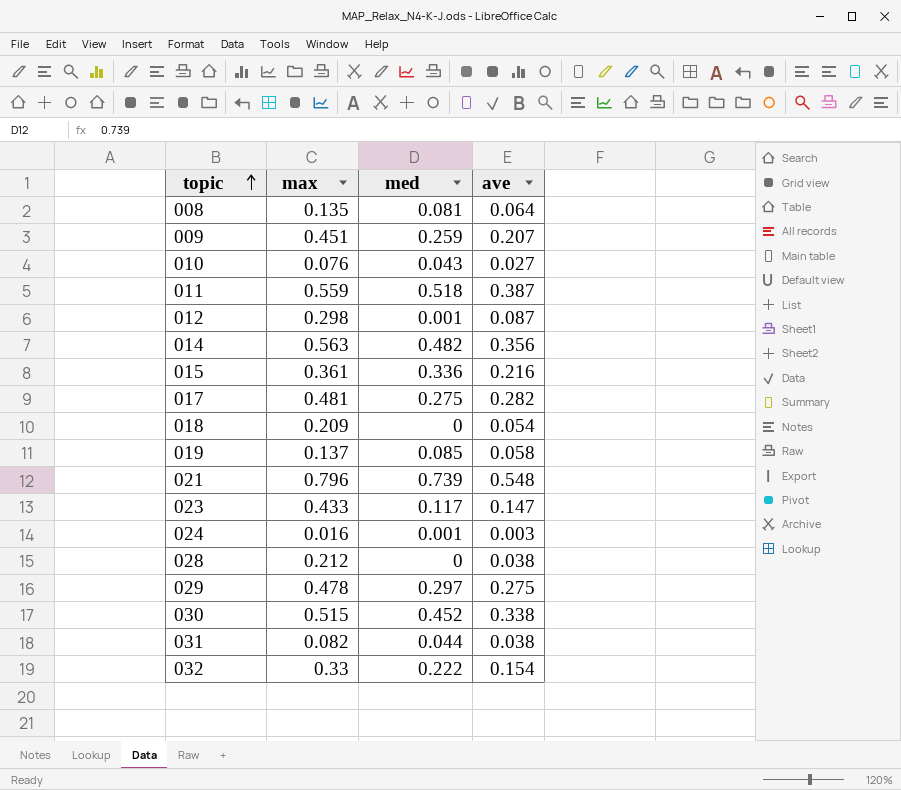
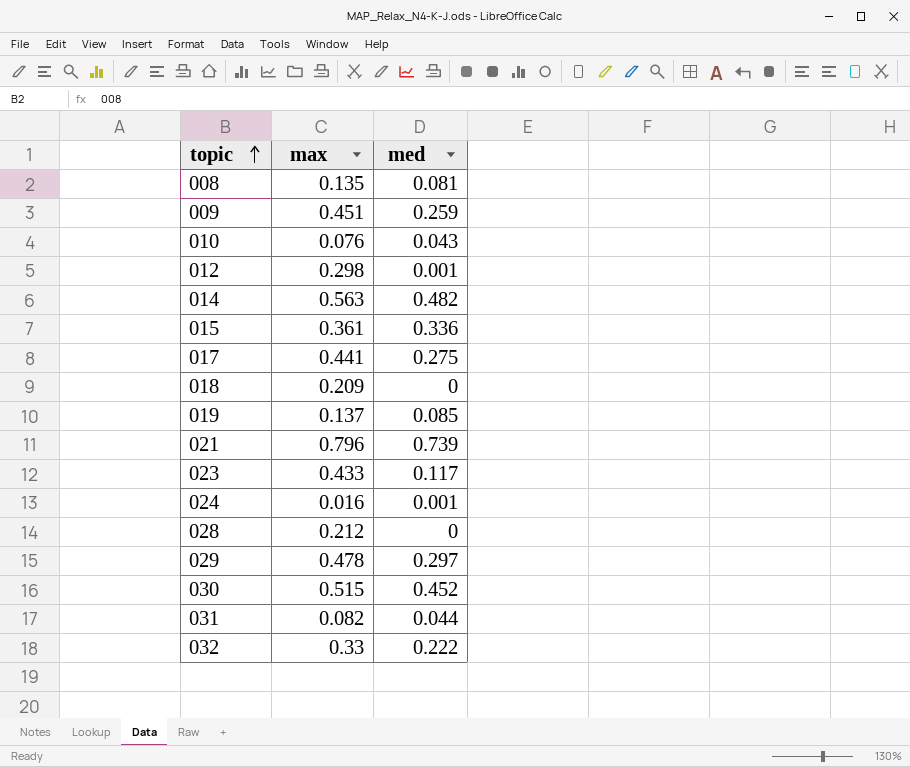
column ave | position: 4 -> none
row 011: 0.559 | 0.518 | 0.387 -> none
017 | max: 0.481 -> 0.441

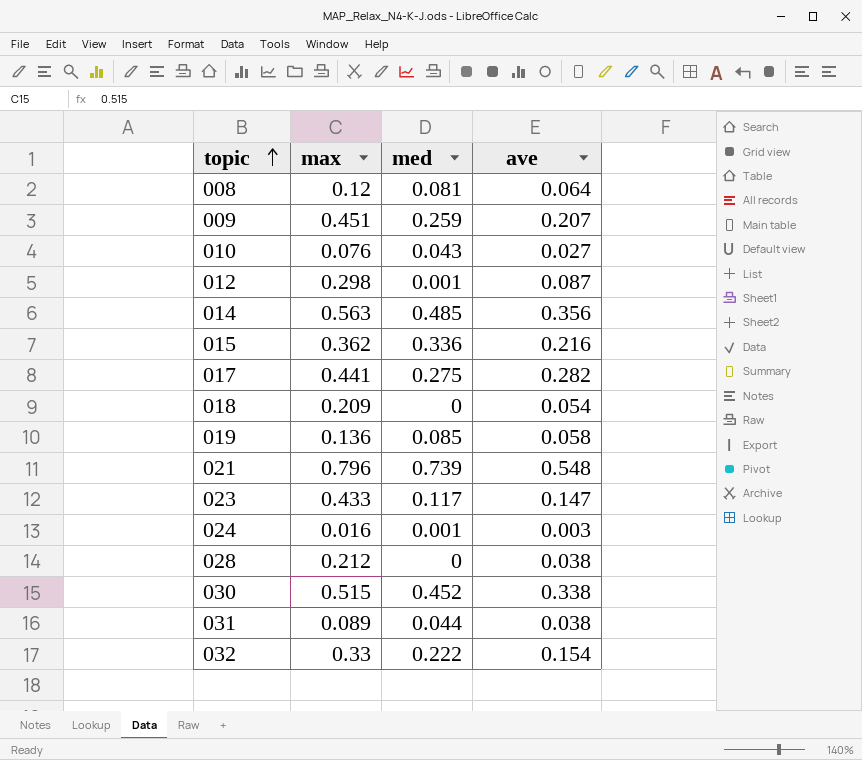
column ave | position: none -> 4
row 029: 0.478 | 0.297 -> none
008 | max: 0.135 -> 0.12
014 | med: 0.482 -> 0.485
015 | max: 0.361 -> 0.362
019 | max: 0.137 -> 0.136
031 | max: 0.082 -> 0.089

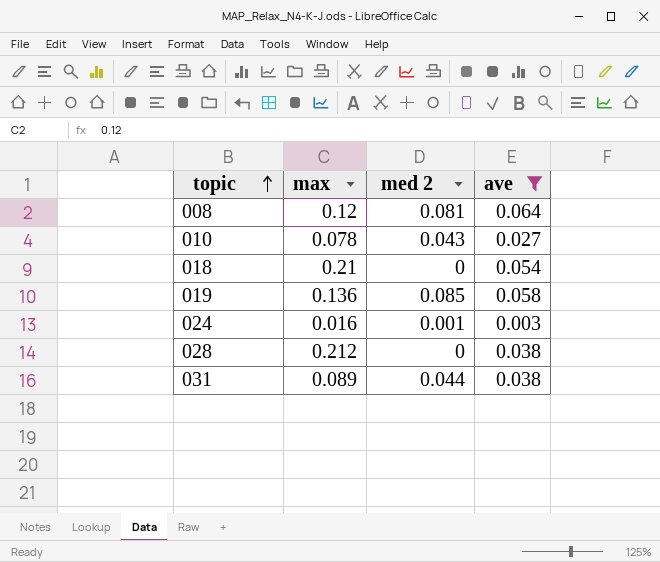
filter: none -> ave <= 0.064
column name: med -> med 2
010 | max: 0.076 -> 0.078
018 | max: 0.209 -> 0.21

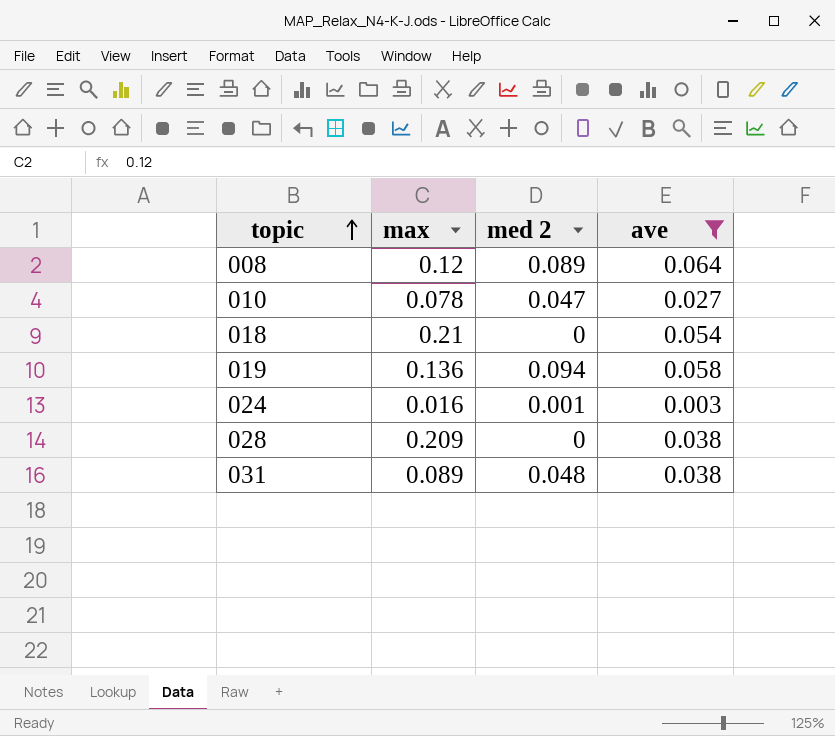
008 | med 2: 0.081 -> 0.089
010 | med 2: 0.043 -> 0.047
019 | med 2: 0.085 -> 0.094
028 | max: 0.212 -> 0.209
031 | med 2: 0.044 -> 0.048

